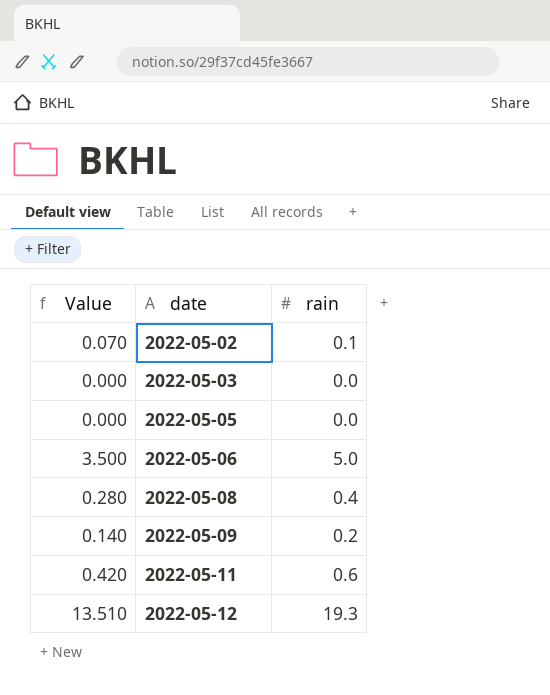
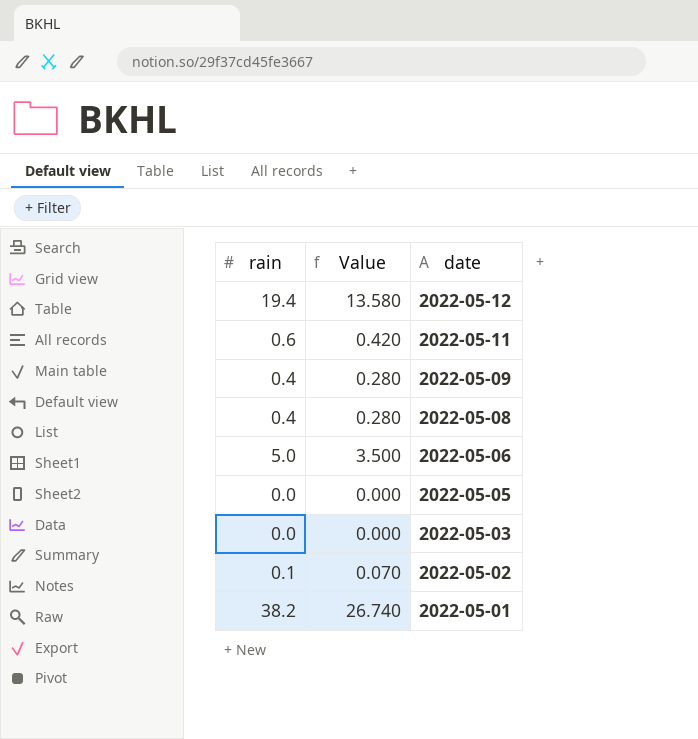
row order: date ascending -> date descending
column rain | position: 3 -> 1
2022-05-12 | rain: 19.3 -> 19.4
2022-05-12 | Value: 13.510 -> 13.580
2022-05-09 | rain: 0.2 -> 0.4
2022-05-09 | Value: 0.140 -> 0.280
row 2022-05-01: none -> 38.2 | 26.740

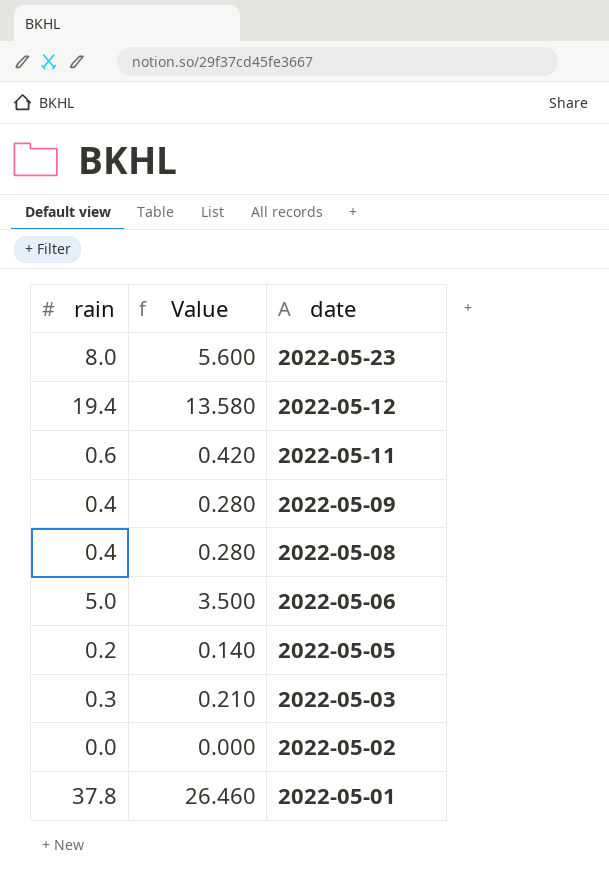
row 2022-05-23: none -> 8.0 | 5.600
2022-05-05 | rain: 0.0 -> 0.2
2022-05-05 | Value: 0.000 -> 0.140
2022-05-03 | rain: 0.0 -> 0.3
2022-05-03 | Value: 0.000 -> 0.210
2022-05-02 | rain: 0.1 -> 0.0
2022-05-02 | Value: 0.070 -> 0.000
2022-05-01 | rain: 38.2 -> 37.8
2022-05-01 | Value: 26.740 -> 26.460

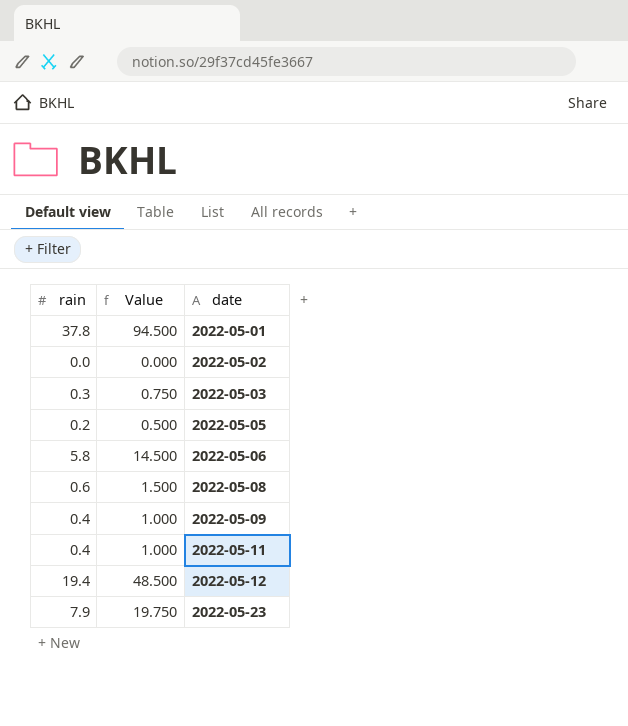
row order: date descending -> date ascending
column Value | formula: [rain] * 0.7 -> [rain] * 2.5
2022-05-06 | rain: 5.0 -> 5.8
2022-05-08 | rain: 0.4 -> 0.6
2022-05-11 | rain: 0.6 -> 0.4
2022-05-23 | rain: 8.0 -> 7.9

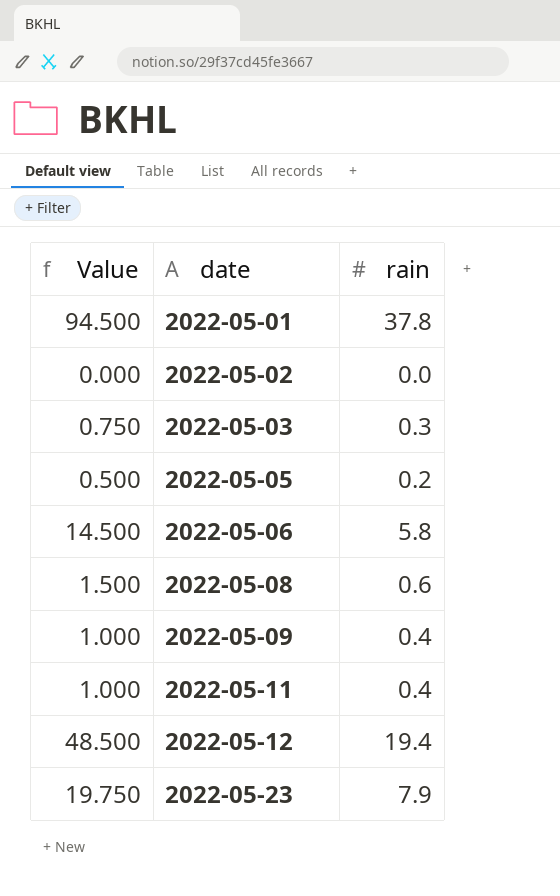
column rain | position: 1 -> 3

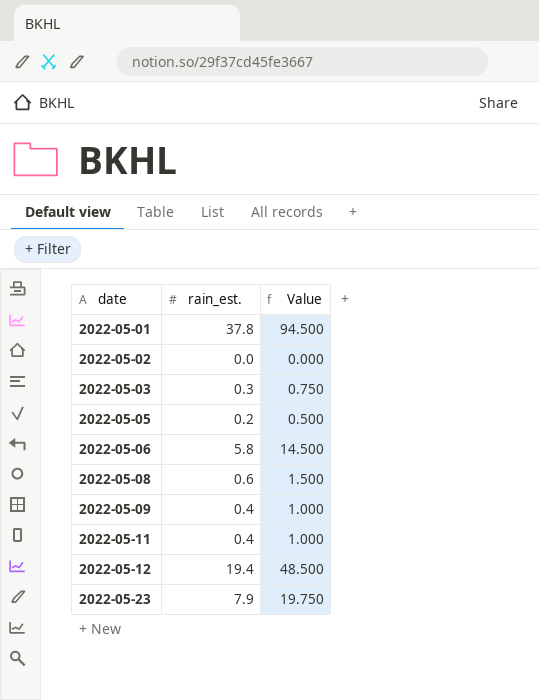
column name: rain -> rain_est.
column Value | position: 1 -> 3

